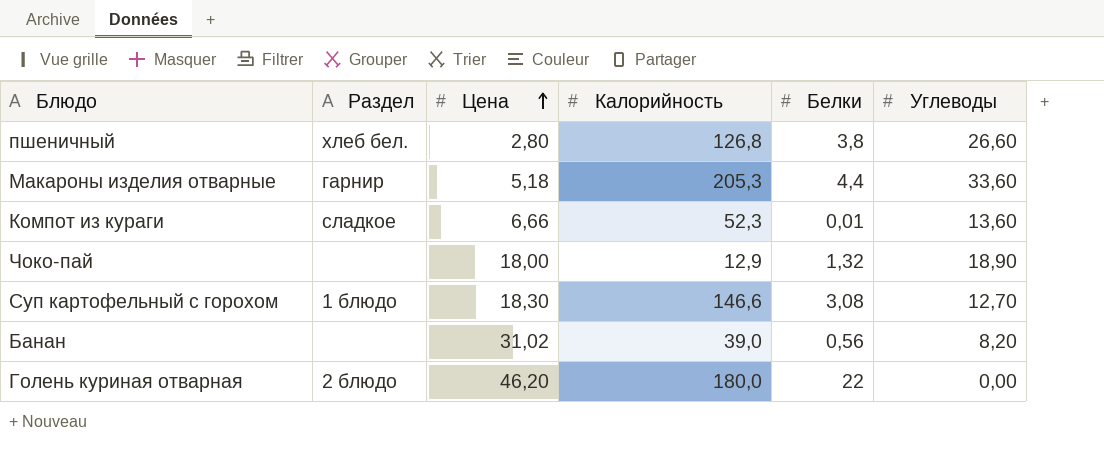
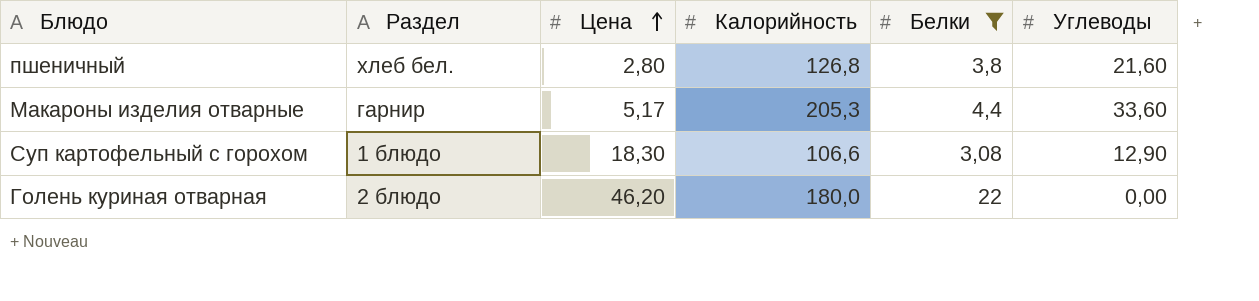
filter: none -> Белки >= 3,08
пшеничный | Углеводы: 26,60 -> 21,60
Макароны изделия отварные | Цена: 5,18 -> 5,17
Суп картофельный с горохом | Калорийность: 146,6 -> 106,6
Суп картофельный с горохом | Углеводы: 12,70 -> 12,90

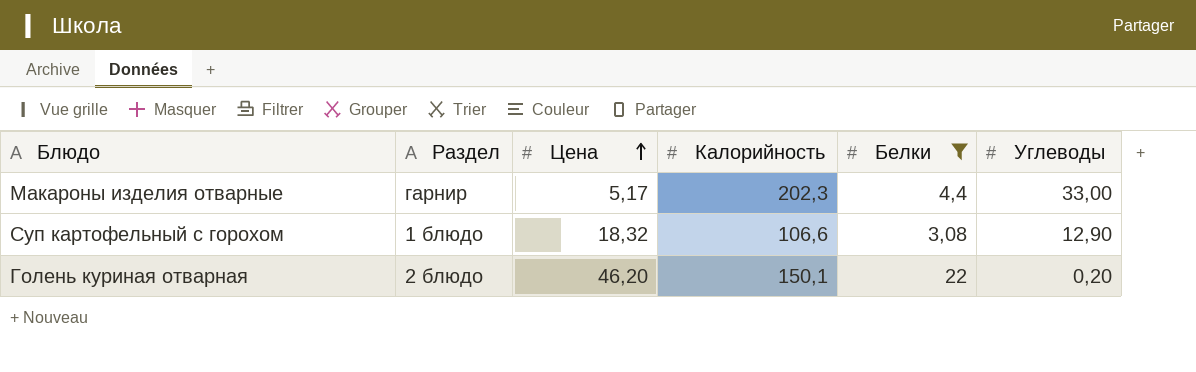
row пшеничный: хлеб бел. | 2,80 | 126,8 | 3,8 | 21,60 -> none
Макароны изделия отварные | Калорийность: 205,3 -> 202,3
Макароны изделия отварные | Углеводы: 33,60 -> 33,00
Суп картофельный с горохом | Цена: 18,30 -> 18,32
Голень куриная отварная | Калорийность: 180,0 -> 150,1
Голень куриная отварная | Углеводы: 0,00 -> 0,20

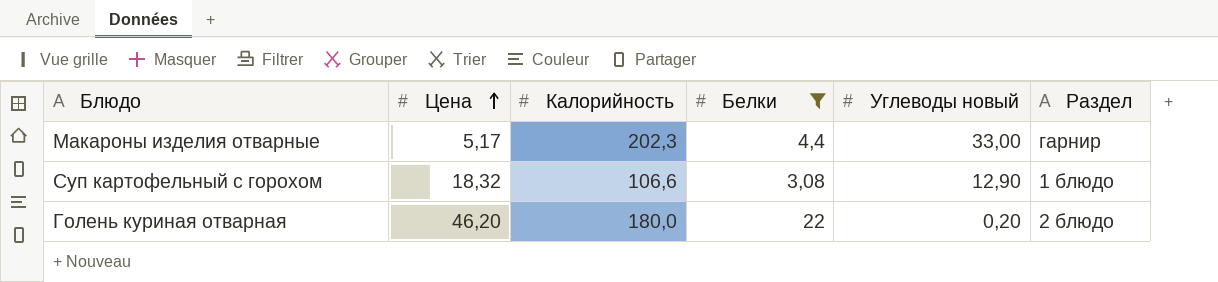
column name: Углеводы -> Углеводы новый
column Раздел | position: 2 -> 6
Голень куриная отварная | Калорийность: 150,1 -> 180,0

